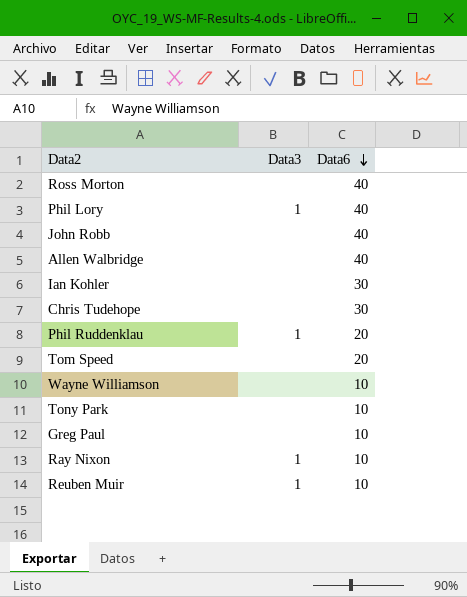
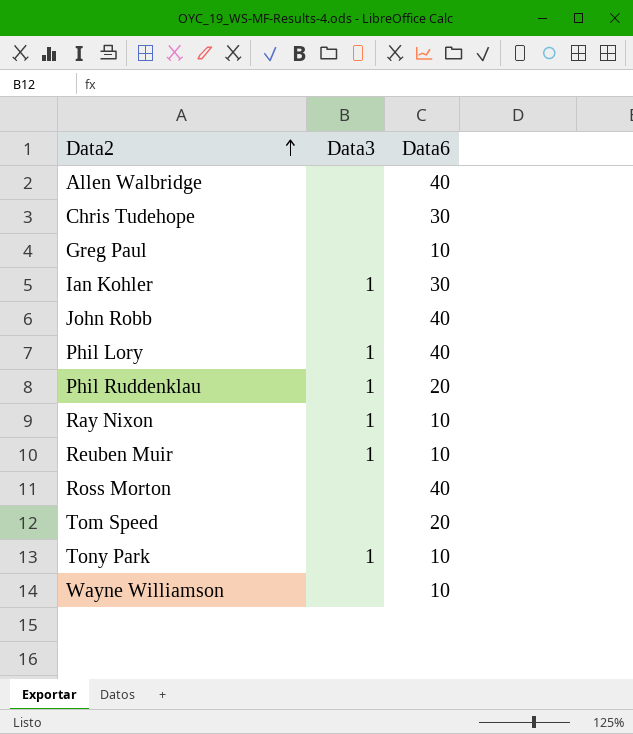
row order: Data6 descending -> Data2 ascending
Ian Kohler | Data3: none -> 1
Tony Park | Data3: none -> 1

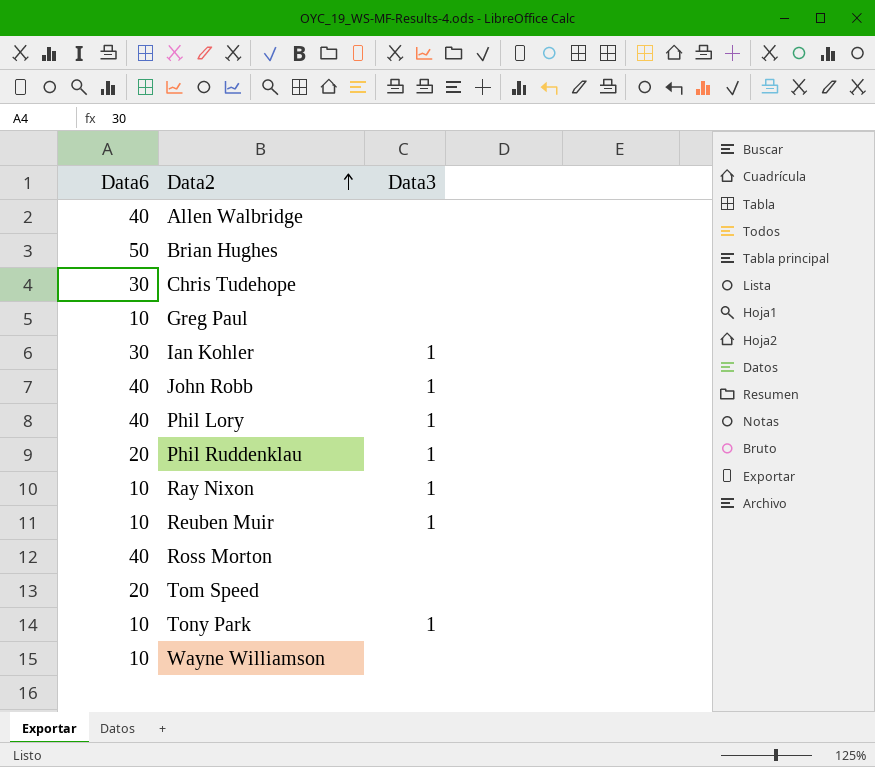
column Data6 | position: 3 -> 1
row Brian Hughes: none -> 50 | none
John Robb | Data3: none -> 1

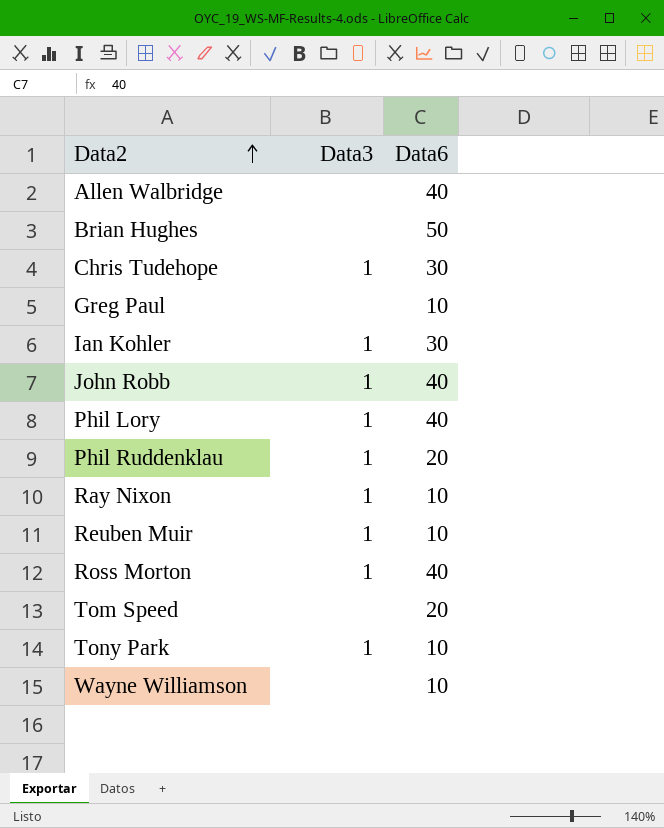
column Data6 | position: 1 -> 3
Chris Tudehope | Data3: none -> 1
Ross Morton | Data3: none -> 1

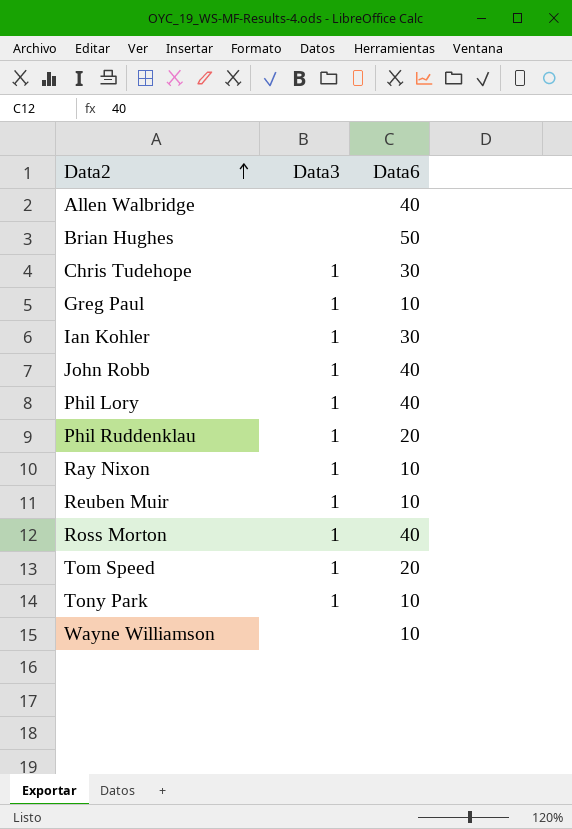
Greg Paul | Data3: none -> 1
Tom Speed | Data3: none -> 1

